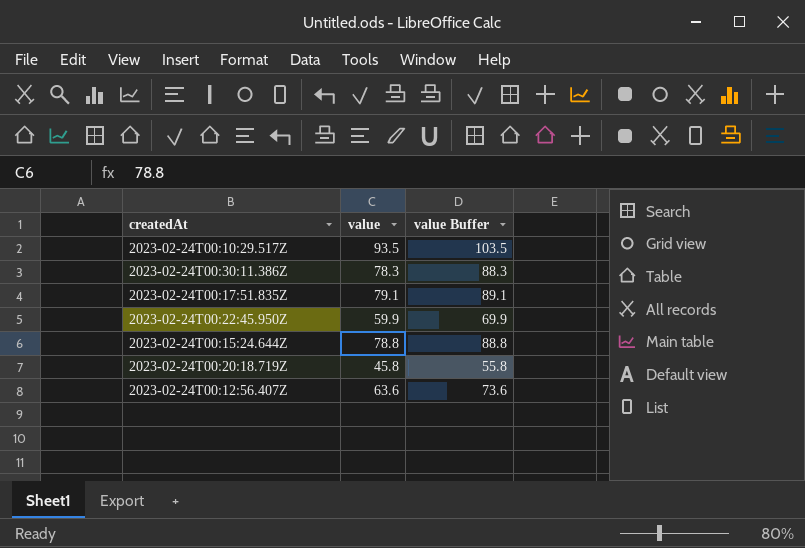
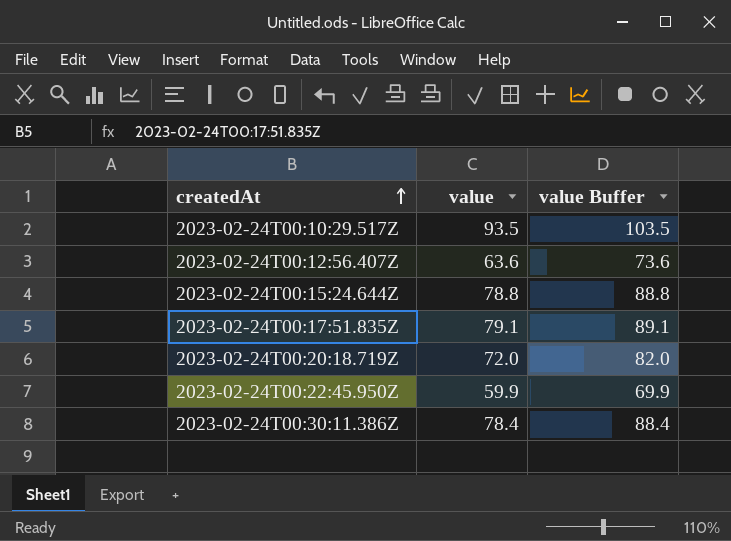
row order: none -> createdAt ascending
2023-02-24T00:20:18.719Z | value: 45.8 -> 72.0
2023-02-24T00:20:18.719Z | value Buffer: 55.8 -> 82.0
2023-02-24T00:30:11.386Z | value: 78.3 -> 78.4
2023-02-24T00:30:11.386Z | value Buffer: 88.3 -> 88.4

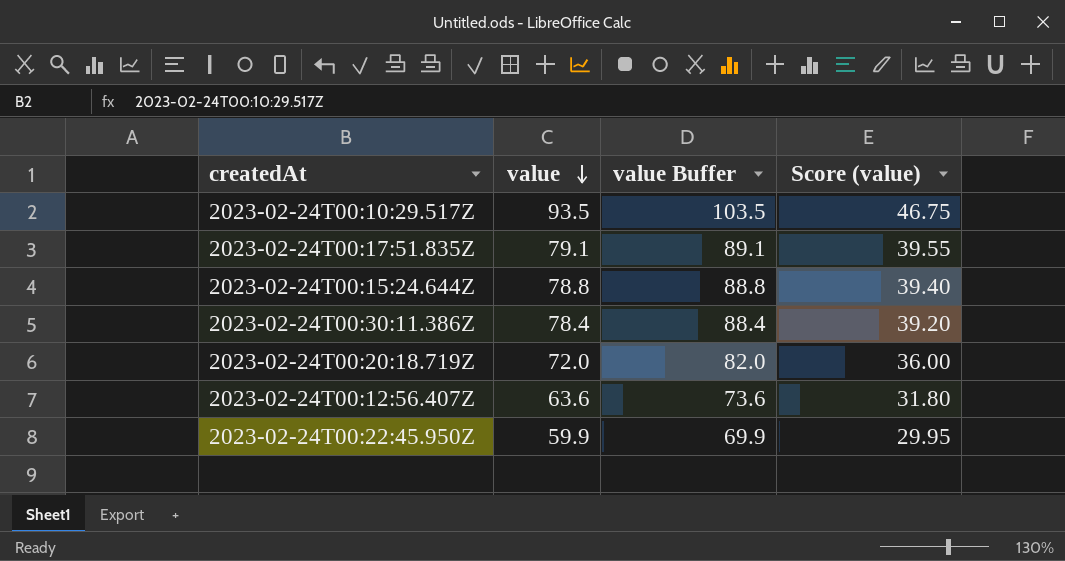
row order: createdAt ascending -> value descending
column Score (value) | formula: none -> [value] * 0.5

